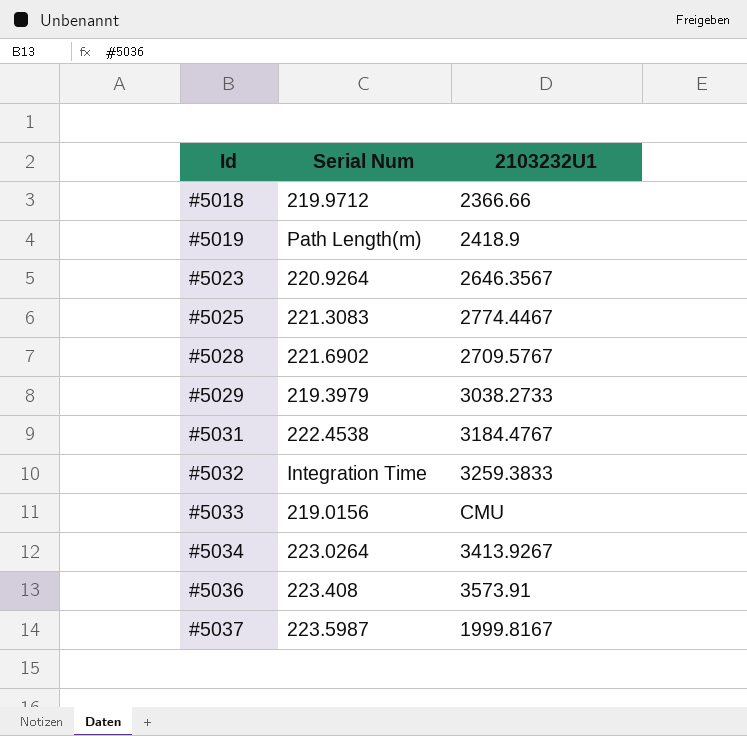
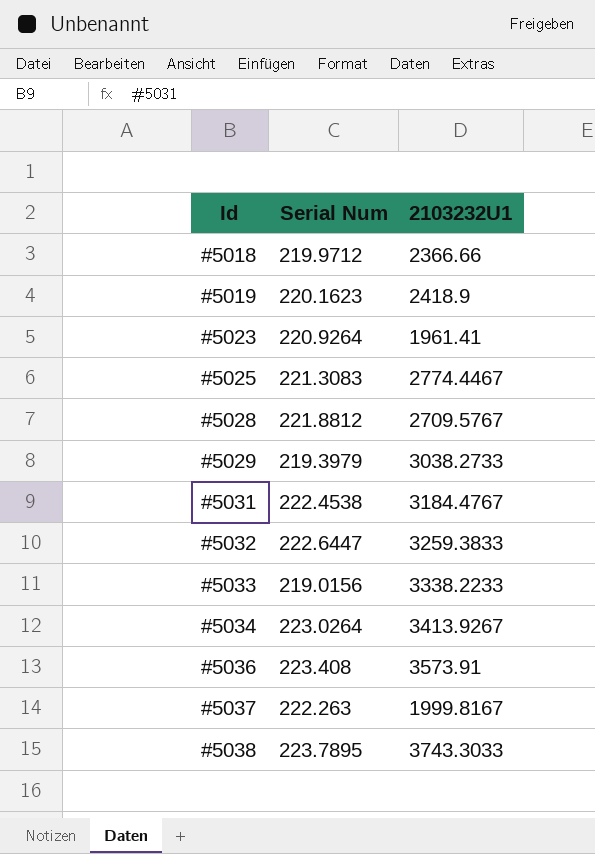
#5019 | Serial Num: Path Length(m) -> 220.1623
#5023 | 2103232U1: 2646.3567 -> 1961.41
#5028 | Serial Num: 221.6902 -> 221.8812
#5032 | Serial Num: Integration Time -> 222.6447
#5033 | 2103232U1: CMU -> 3338.2233
#5037 | Serial Num: 223.5987 -> 222.263
row #5038: none -> 223.7895 | 3743.3033

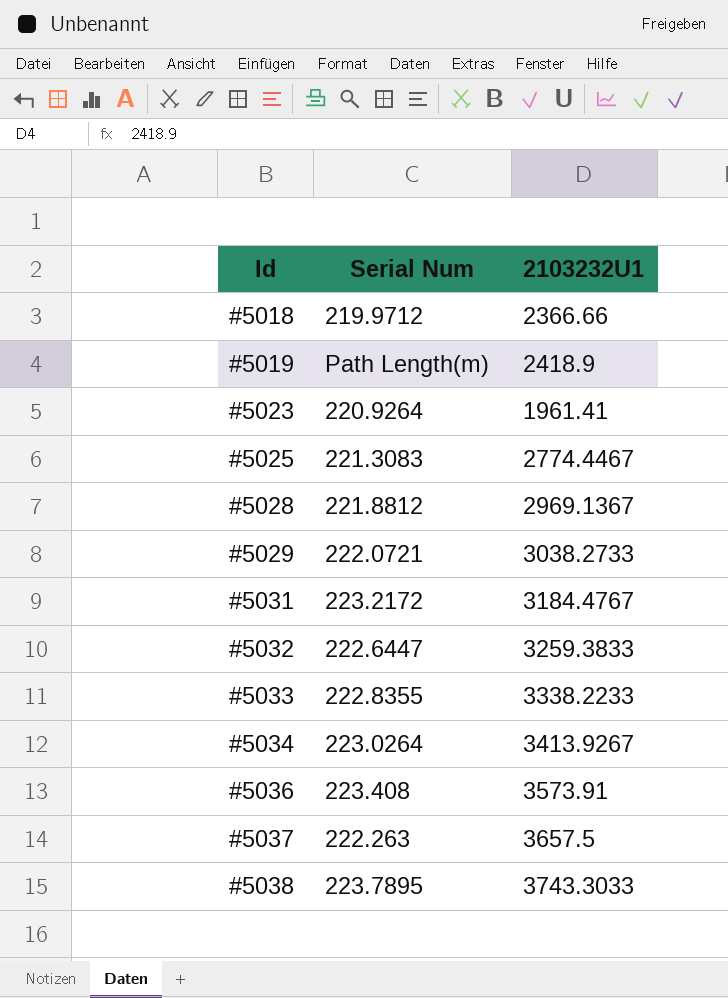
#5019 | Serial Num: 220.1623 -> Path Length(m)
#5028 | 2103232U1: 2709.5767 -> 2969.1367
#5029 | Serial Num: 219.3979 -> 222.0721
#5031 | Serial Num: 222.4538 -> 223.2172
#5033 | Serial Num: 219.0156 -> 222.8355
#5037 | 2103232U1: 1999.8167 -> 3657.5

